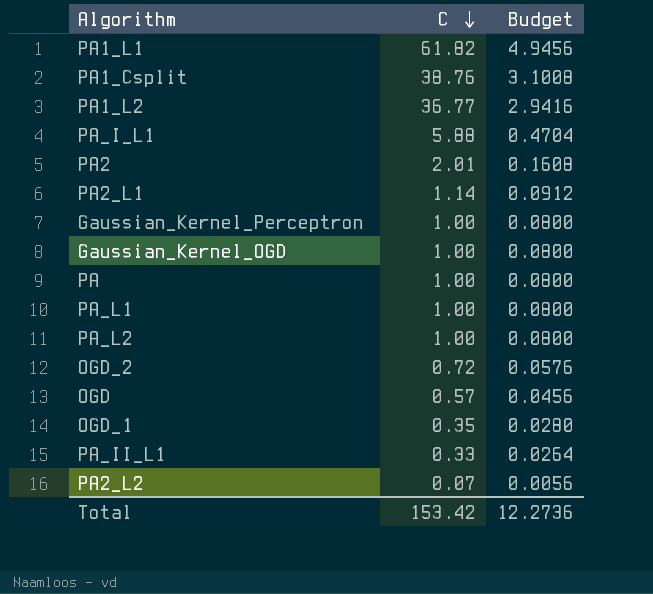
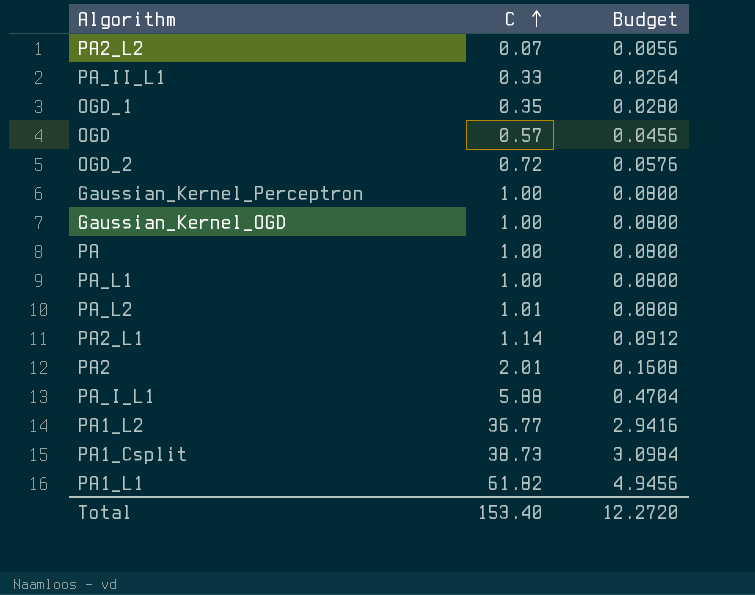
row order: C descending -> C ascending
PA_L2 | C: 1.00 -> 1.01
PA_L2 | Budget: 0.0800 -> 0.0808
PA1_Csplit | C: 38.76 -> 38.73
PA1_Csplit | Budget: 3.1008 -> 3.0984
Total | C: 153.42 -> 153.40
Total | Budget: 12.2736 -> 12.2720

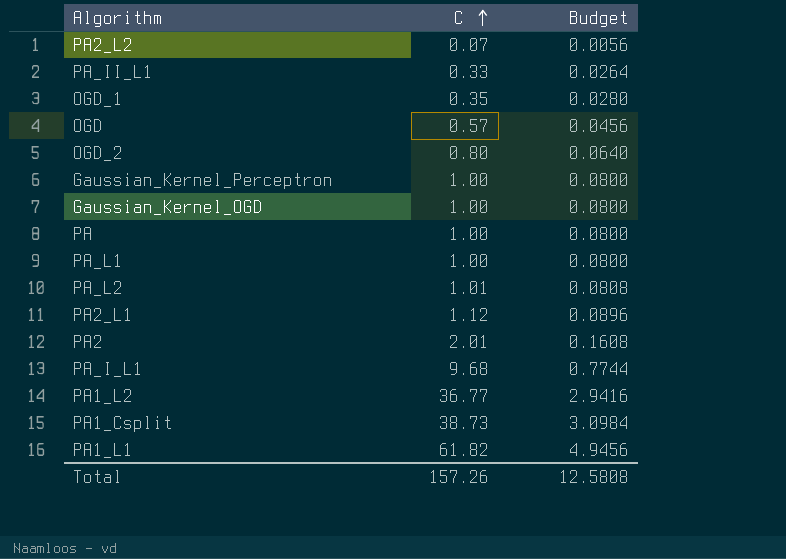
OGD_2 | C: 0.72 -> 0.80
OGD_2 | Budget: 0.0576 -> 0.0640
PA2_L1 | C: 1.14 -> 1.12
PA2_L1 | Budget: 0.0912 -> 0.0896
PA_I_L1 | C: 5.88 -> 9.68
PA_I_L1 | Budget: 0.4704 -> 0.7744
Total | C: 153.40 -> 157.26
Total | Budget: 12.2720 -> 12.5808

